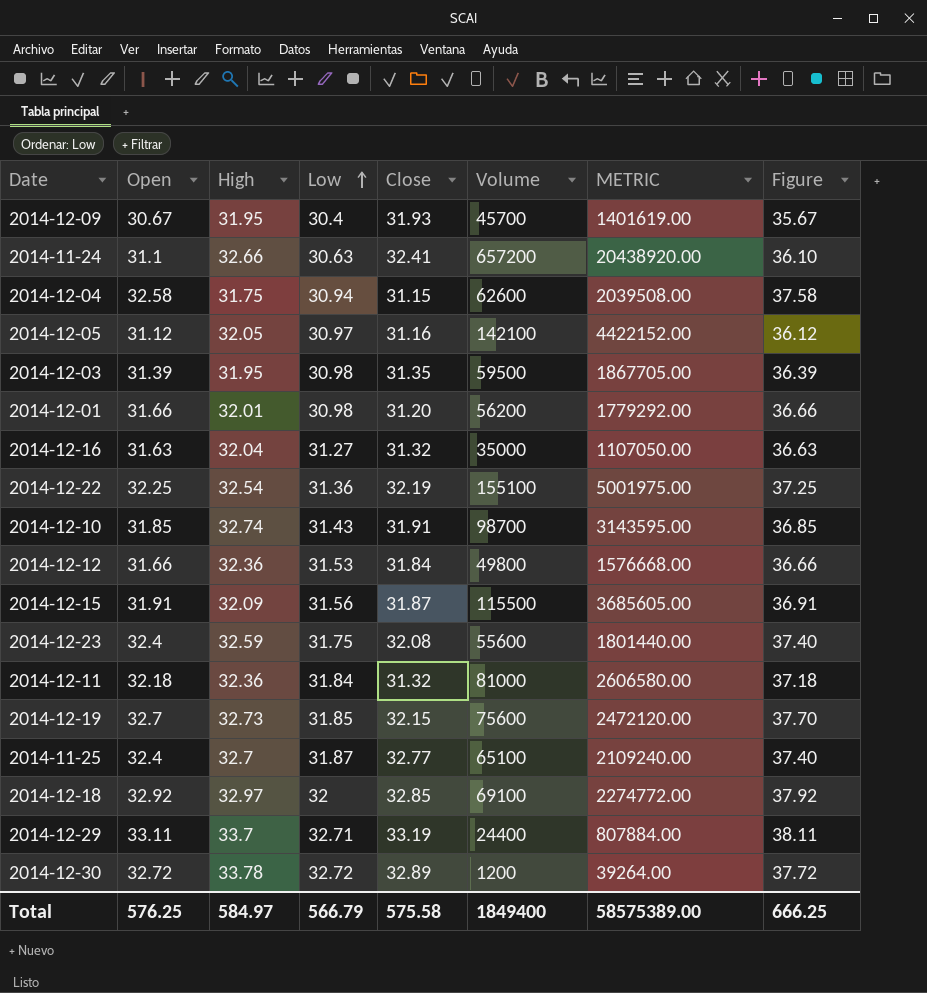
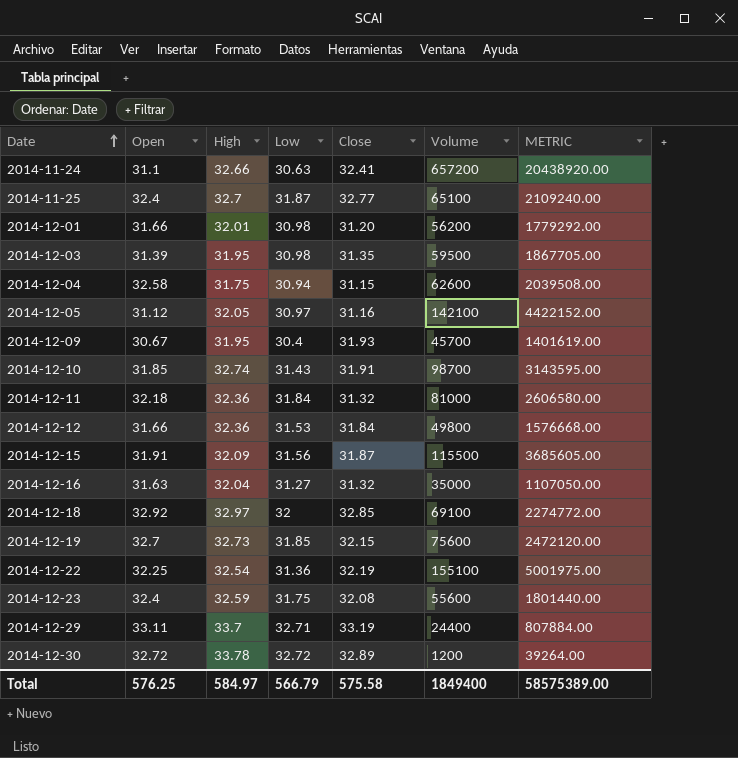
row order: Low ascending -> Date ascending
column Figure | formula: [Open] + 5 -> none

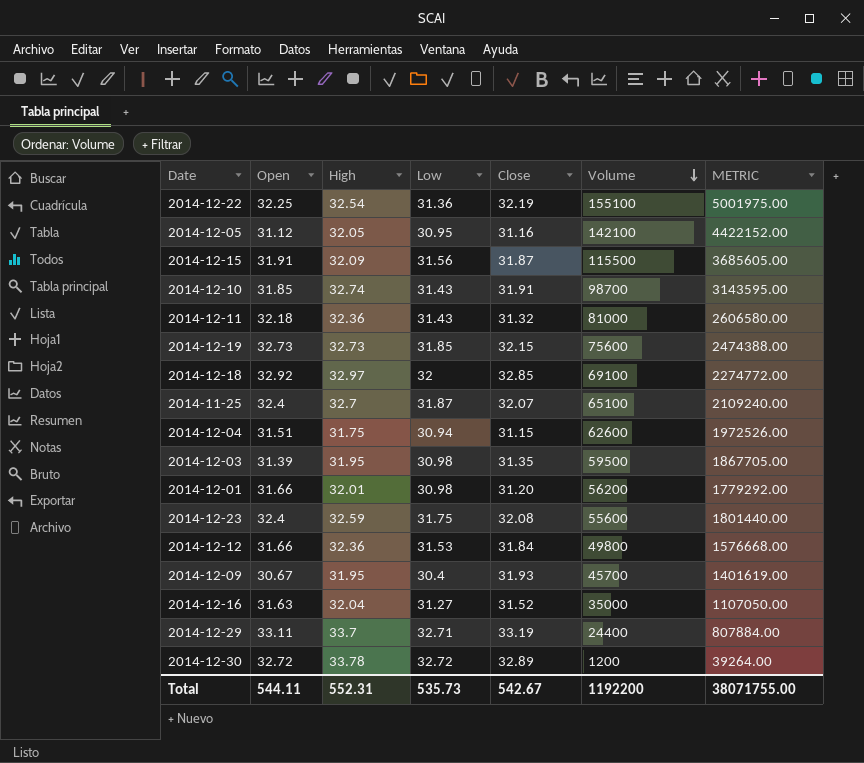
row order: Date ascending -> Volume descending
row 2014-11-24: 31.1 | 32.66 | 30.63 | 32.41 | 657200 | 20438920.00 -> none
2014-12-05 | Low: 30.97 -> 30.95
2014-12-11 | Low: 31.84 -> 31.43
2014-12-19 | Open: 32.7 -> 32.73
2014-12-19 | METRIC: 2472120.00 -> 2474388.00
2014-11-25 | Close: 32.77 -> 32.07
2014-12-04 | Open: 32.58 -> 31.51
2014-12-04 | METRIC: 2039508.00 -> 1972526.00
2014-12-16 | Close: 31.32 -> 31.52
Total | Open: 576.25 -> 544.11
Total | High: 584.97 -> 552.31
Total | Low: 566.79 -> 535.73
Total | Close: 575.58 -> 542.67
Total | Volume: 1849400 -> 1192200
Total | METRIC: 58575389.00 -> 38071755.00

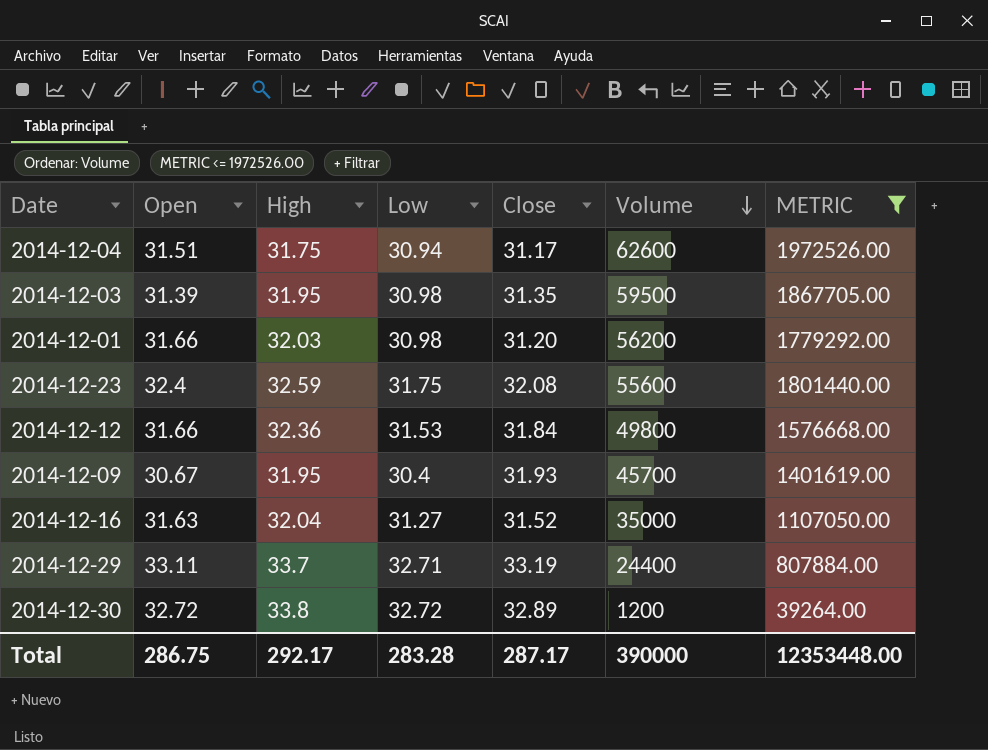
filter: none -> METRIC <= 1972526.00
2014-12-04 | Close: 31.15 -> 31.17
2014-12-01 | High: 32.01 -> 32.03
2014-12-30 | High: 33.78 -> 33.8
Total | Open: 544.11 -> 286.75
Total | High: 552.31 -> 292.17
Total | Low: 535.73 -> 283.28
Total | Close: 542.67 -> 287.17
Total | Volume: 1192200 -> 390000
Total | METRIC: 38071755.00 -> 12353448.00

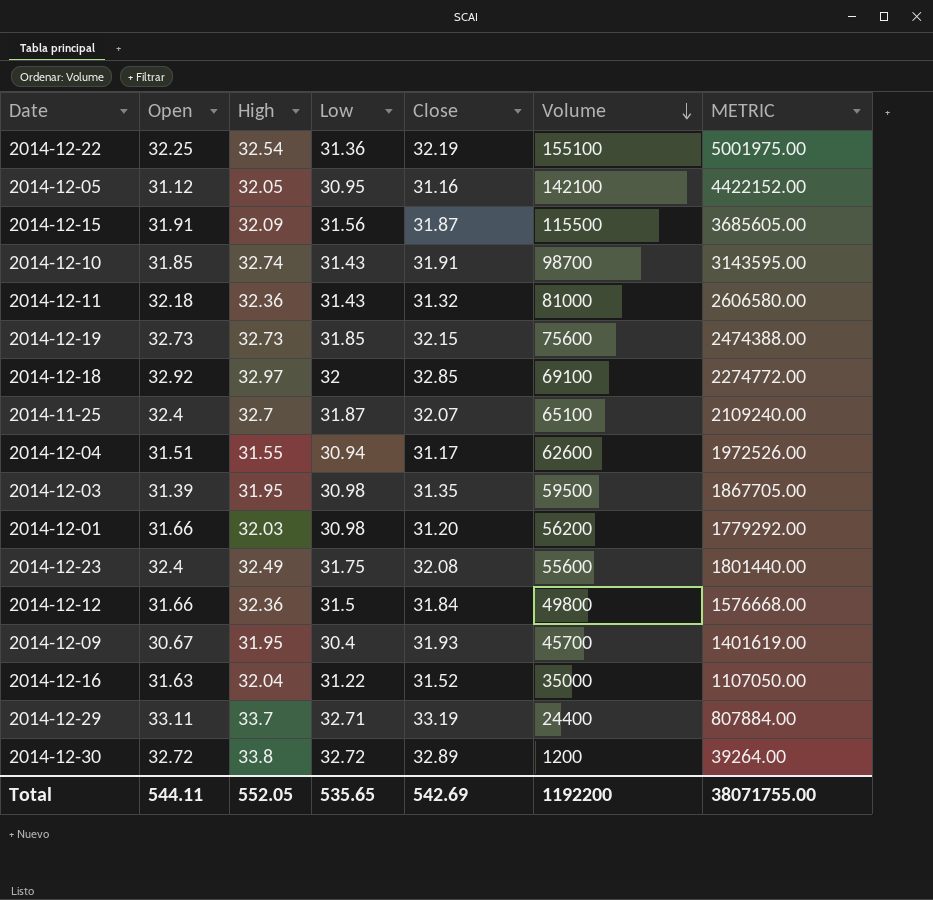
filter: METRIC <= 1972526.00 -> none
2014-12-04 | High: 31.75 -> 31.55
2014-12-23 | High: 32.59 -> 32.49
2014-12-12 | Low: 31.53 -> 31.5
2014-12-16 | Low: 31.27 -> 31.22
Total | Open: 286.75 -> 544.11
Total | High: 292.17 -> 552.05
Total | Low: 283.28 -> 535.65
Total | Close: 287.17 -> 542.69
Total | Volume: 390000 -> 1192200
Total | METRIC: 12353448.00 -> 38071755.00

